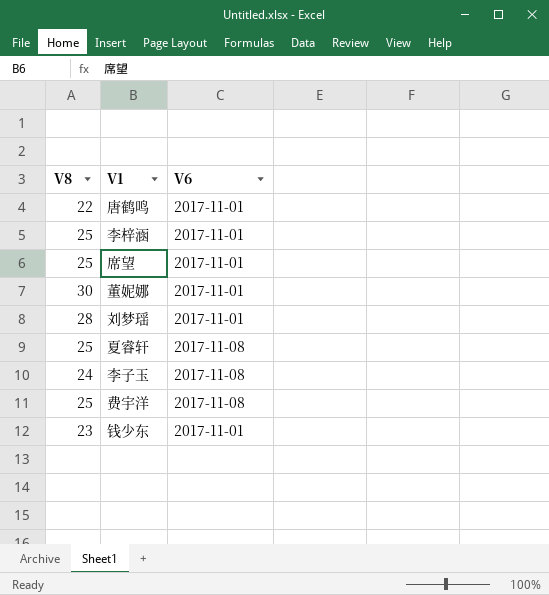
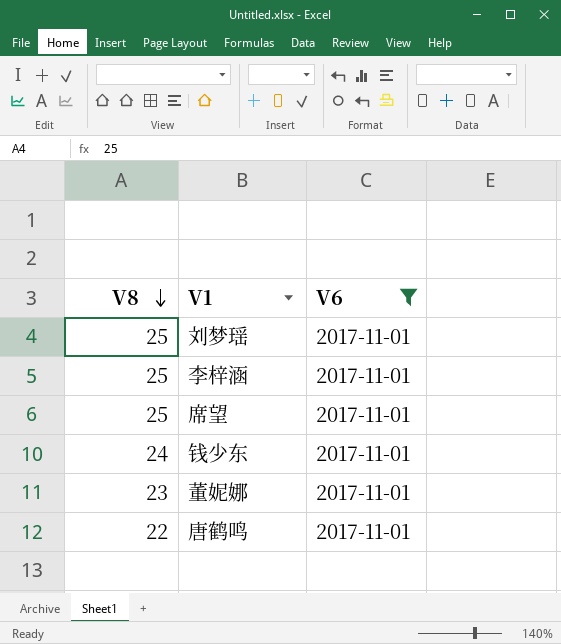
filter: none -> V6 = 2017-11-01
row order: none -> V8 descending
刘梦瑶 | V8: 28 -> 25
钱少东 | V8: 23 -> 24
董妮娜 | V8: 30 -> 23

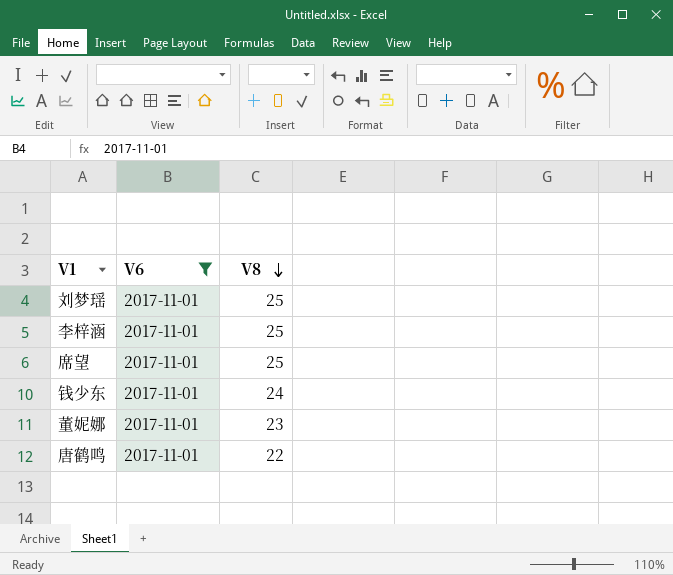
column V8 | position: 1 -> 3

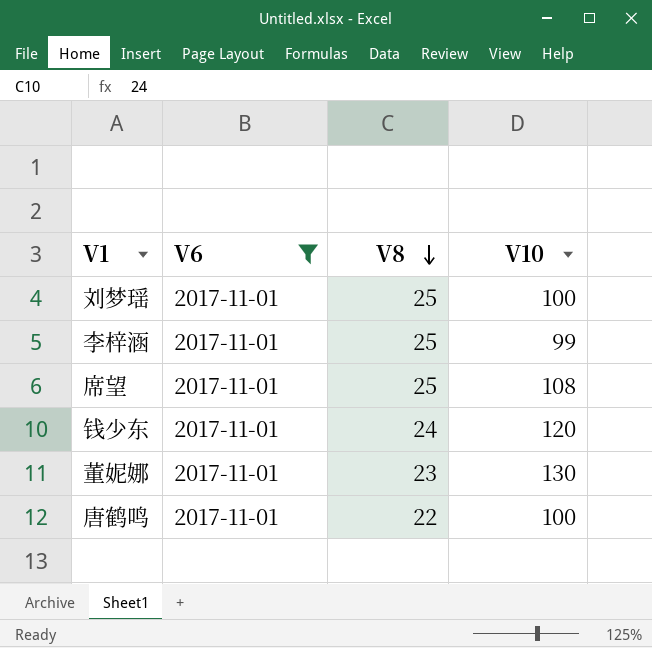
column V10 | position: none -> 4

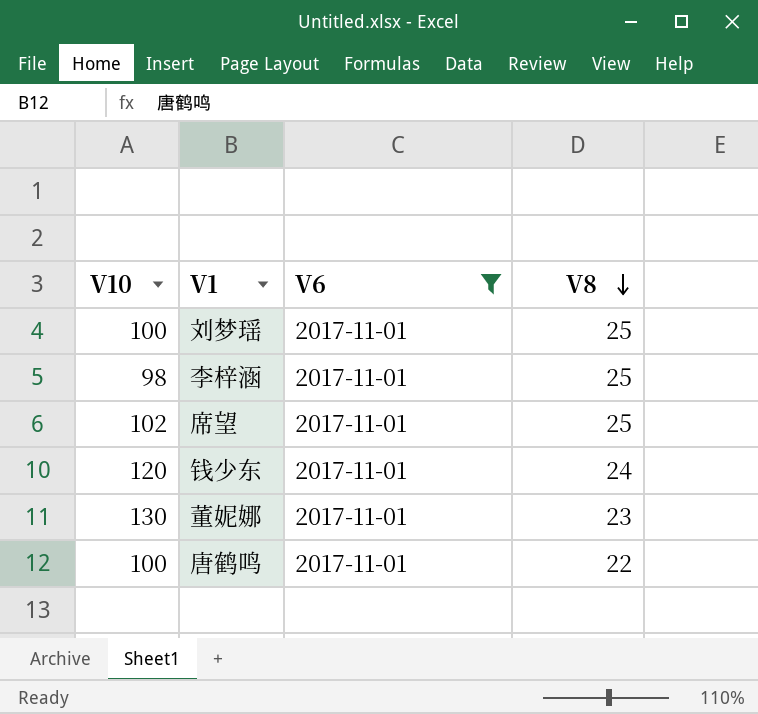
column V10 | position: 4 -> 1
李梓涵 | V10: 99 -> 98
席望 | V10: 108 -> 102

